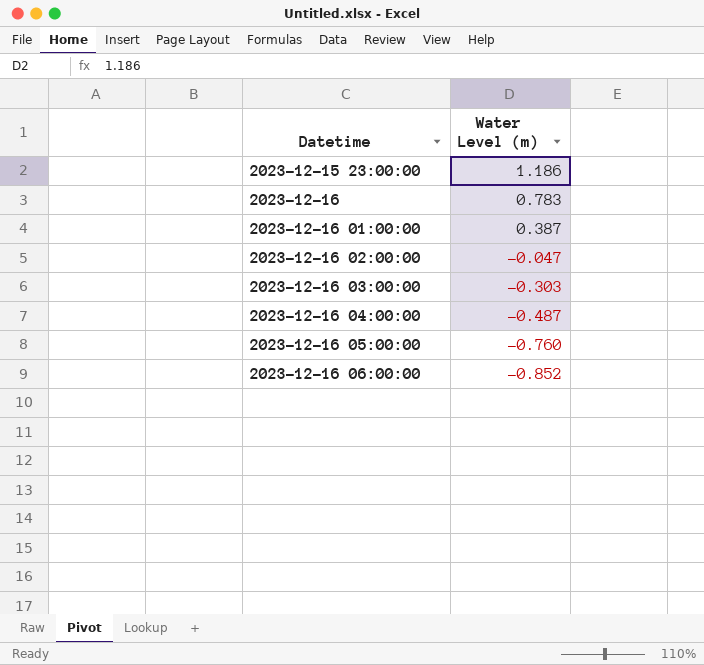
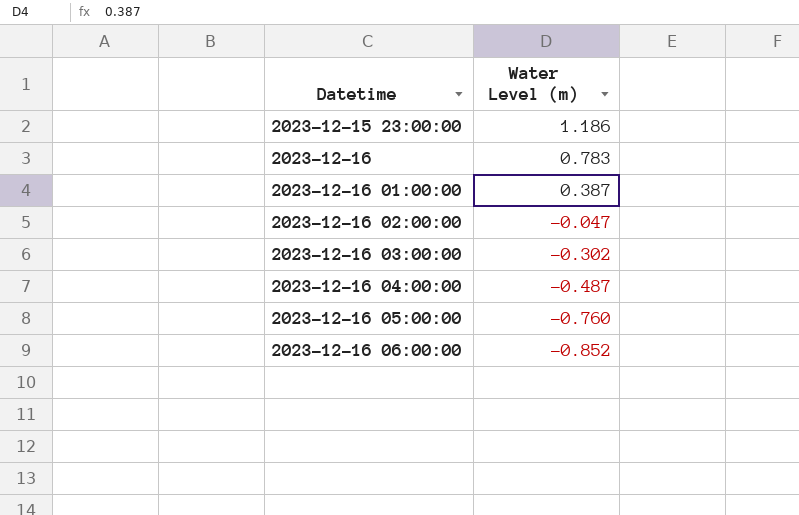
2023-12-16 03:00:00 | Water Level (m): -0.303 -> -0.302

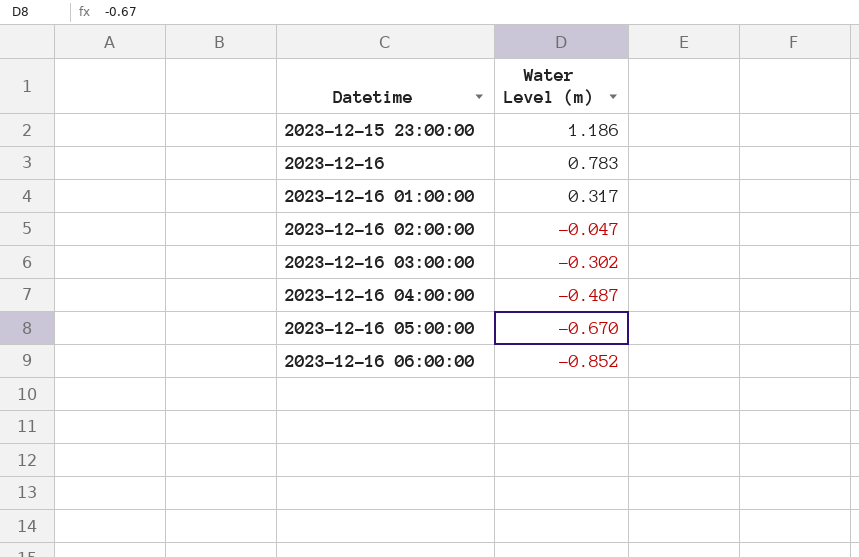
2023-12-16 01:00:00 | Water Level (m): 0.387 -> 0.317
2023-12-16 05:00:00 | Water Level (m): -0.760 -> -0.670

